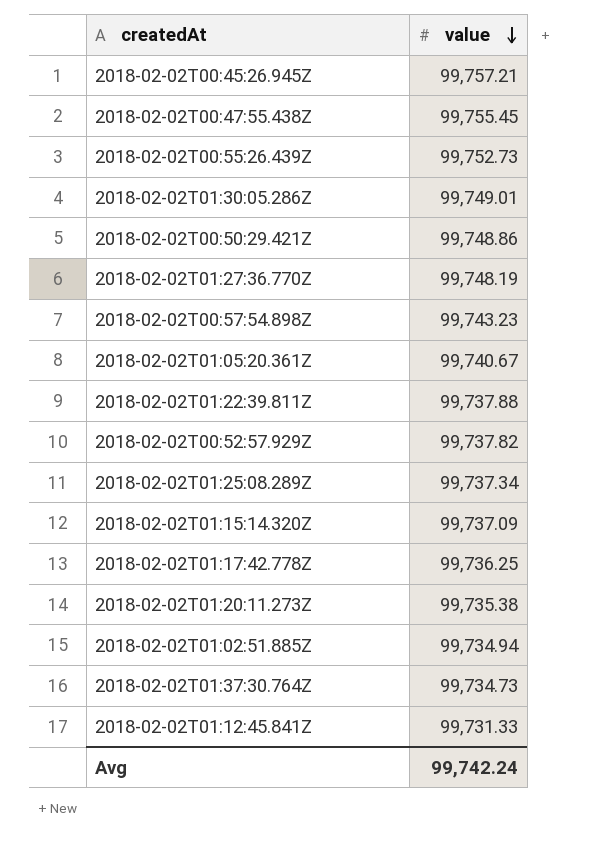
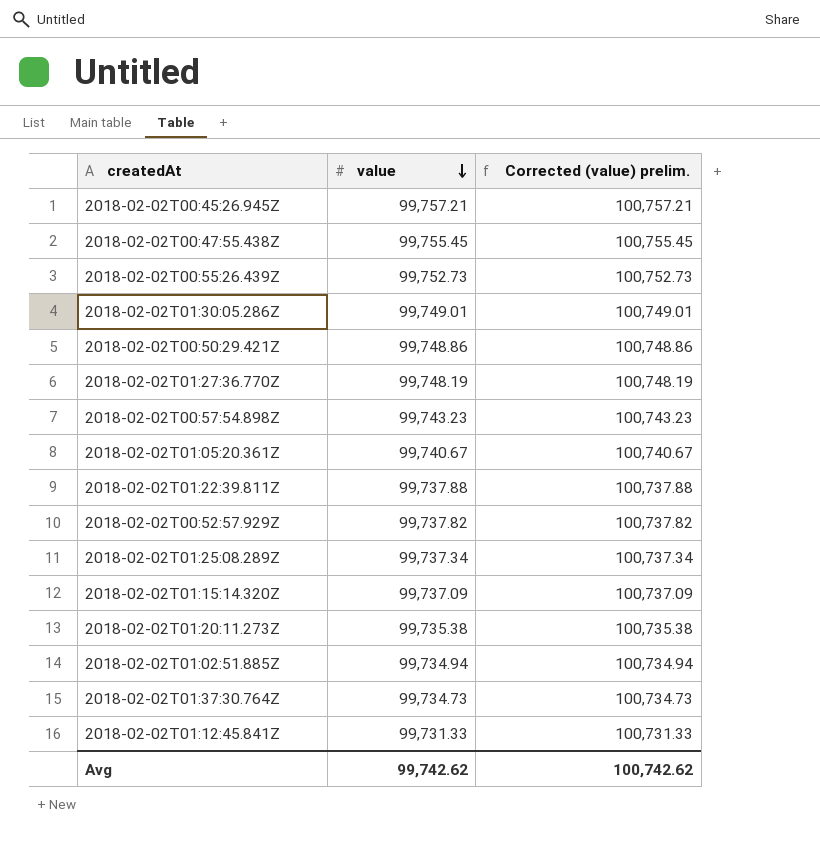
column Corrected (value) prelim. | formula: none -> [value] + 1000
row 2018-02-02T01:17:42.778Z: 99,736.25 -> none
Avg | value: 99,742.24 -> 99,742.62

